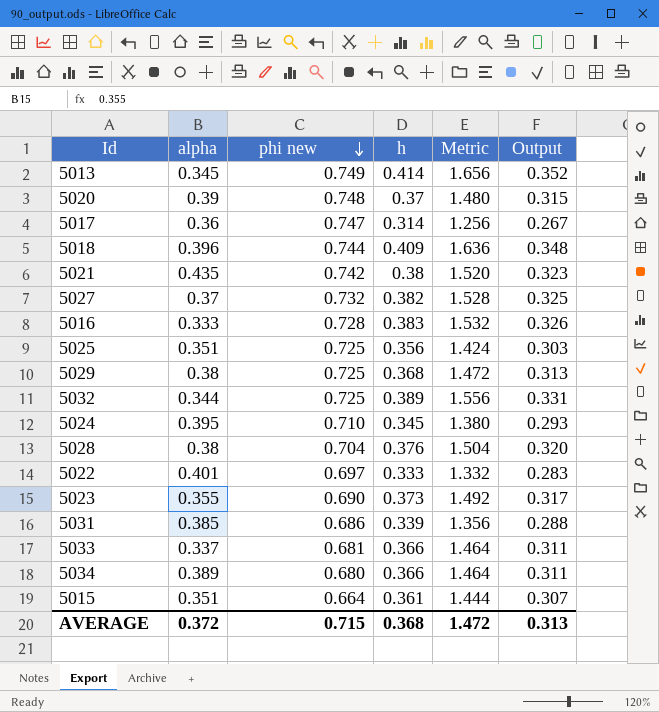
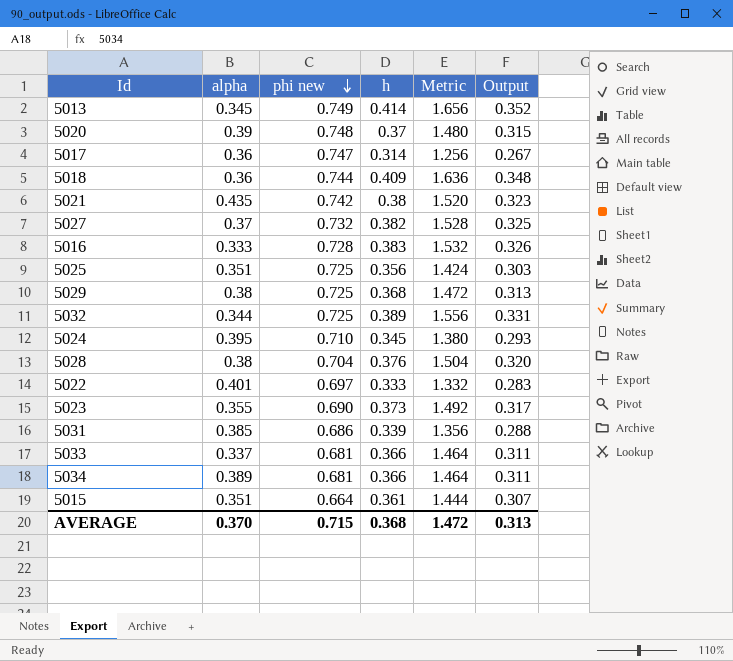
5018 | alpha: 0.396 -> 0.36
5034 | phi new: 0.680 -> 0.681
AVERAGE | alpha: 0.372 -> 0.370

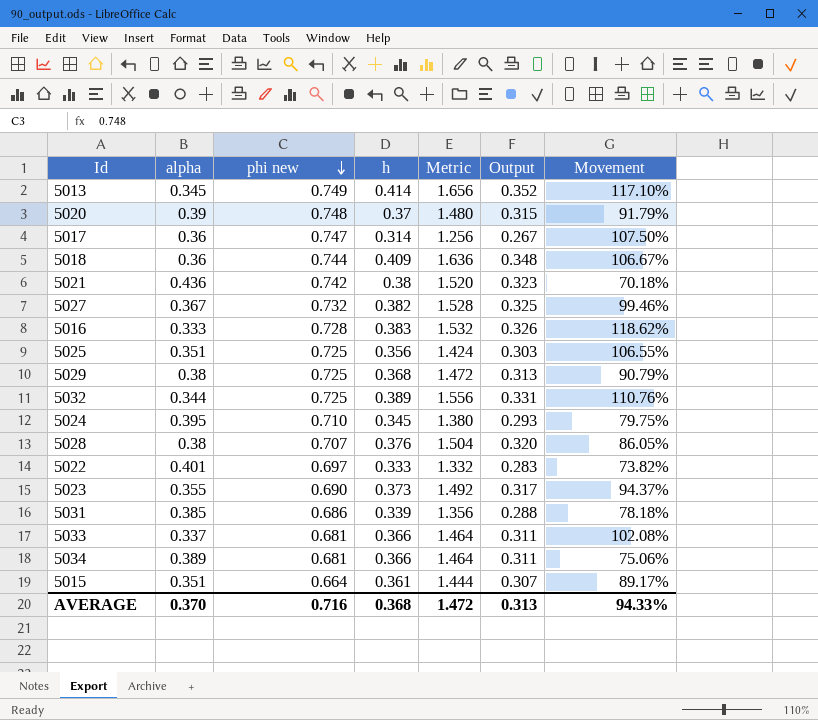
column Movement | formula: none -> ([phi new] - [alpha]) / [alpha]
5021 | alpha: 0.435 -> 0.436
5027 | alpha: 0.37 -> 0.367
5028 | phi new: 0.704 -> 0.707
AVERAGE | phi new: 0.715 -> 0.716

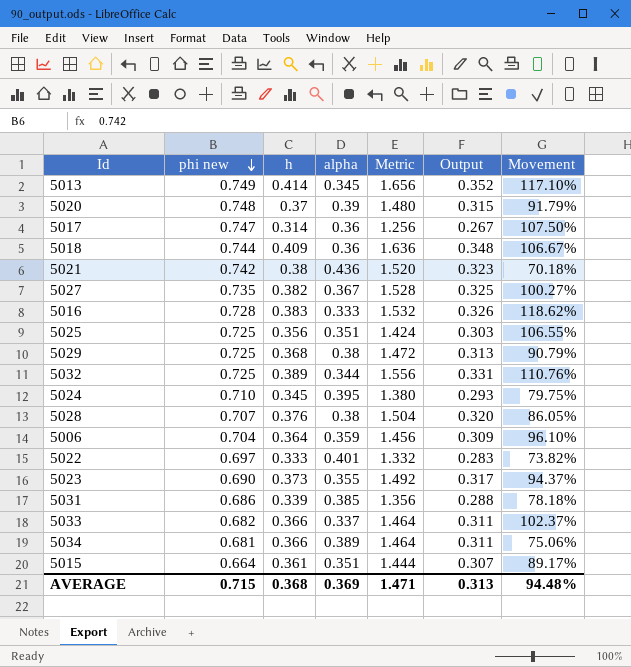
column alpha | position: 2 -> 4
5027 | phi new: 0.732 -> 0.735
5027 | Movement: 99.46% -> 100.27%
row 5006: none -> 0.704 | 0.364 | 0.359 | 1.456 | 0.309 | 96.10%
5033 | phi new: 0.681 -> 0.682
5033 | Movement: 102.08% -> 102.37%
AVERAGE | phi new: 0.716 -> 0.715
AVERAGE | alpha: 0.370 -> 0.369
AVERAGE | Metric: 1.472 -> 1.471
AVERAGE | Movement: 94.33% -> 94.48%

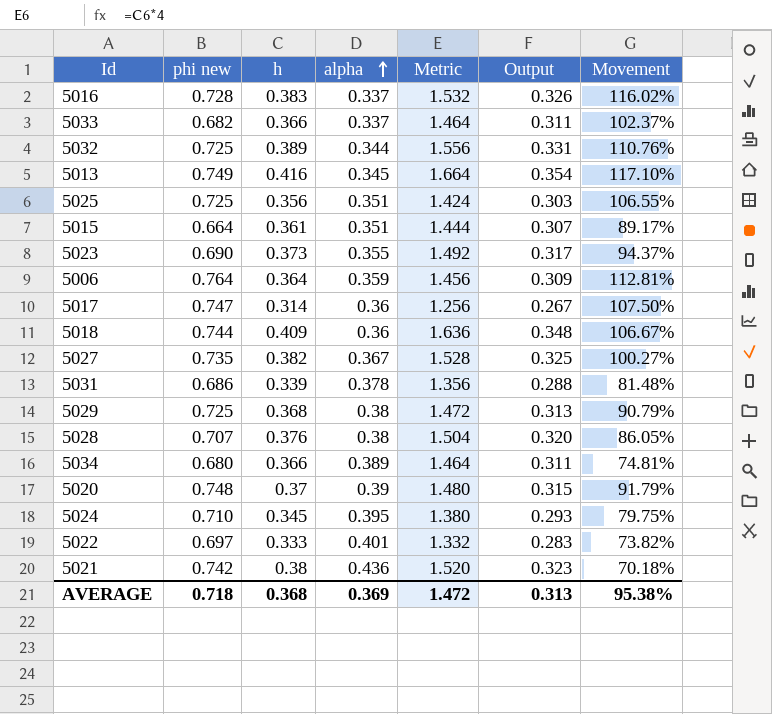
row order: phi new descending -> alpha ascending
5016 | alpha: 0.333 -> 0.337
5016 | Movement: 118.62% -> 116.02%
5013 | h: 0.414 -> 0.416
5013 | Metric: 1.656 -> 1.664
5013 | Output: 0.352 -> 0.354
5006 | phi new: 0.704 -> 0.764
5006 | Movement: 96.10% -> 112.81%
5031 | alpha: 0.385 -> 0.378
5031 | Movement: 78.18% -> 81.48%
5034 | phi new: 0.681 -> 0.680
5034 | Movement: 75.06% -> 74.81%
AVERAGE | phi new: 0.715 -> 0.718
AVERAGE | Metric: 1.471 -> 1.472
AVERAGE | Movement: 94.48% -> 95.38%

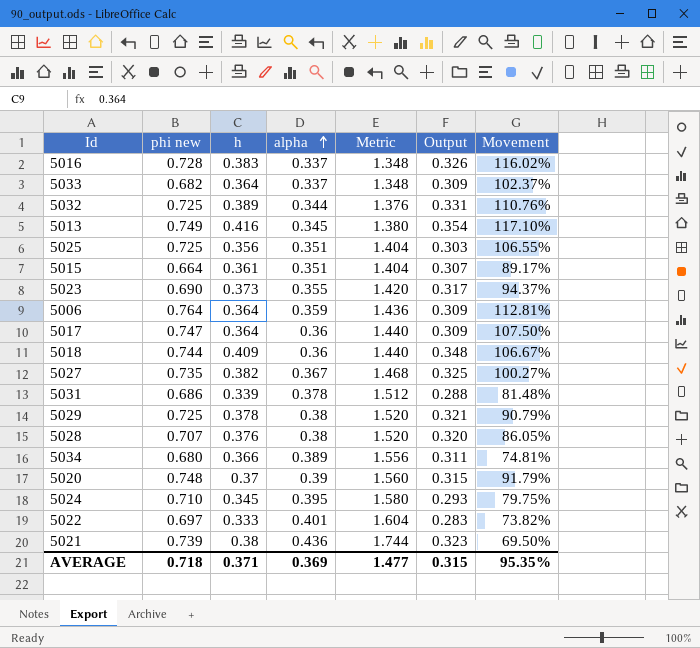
column Metric | formula: [h] * 4 -> [alpha] * 4
5033 | h: 0.366 -> 0.364
5033 | Output: 0.311 -> 0.309
5017 | h: 0.314 -> 0.364
5017 | Output: 0.267 -> 0.309
5029 | h: 0.368 -> 0.378
5029 | Output: 0.313 -> 0.321
5021 | phi new: 0.742 -> 0.739
5021 | Movement: 70.18% -> 69.50%
AVERAGE | h: 0.368 -> 0.371
AVERAGE | Metric: 1.472 -> 1.477
AVERAGE | Output: 0.313 -> 0.315
AVERAGE | Movement: 95.38% -> 95.35%

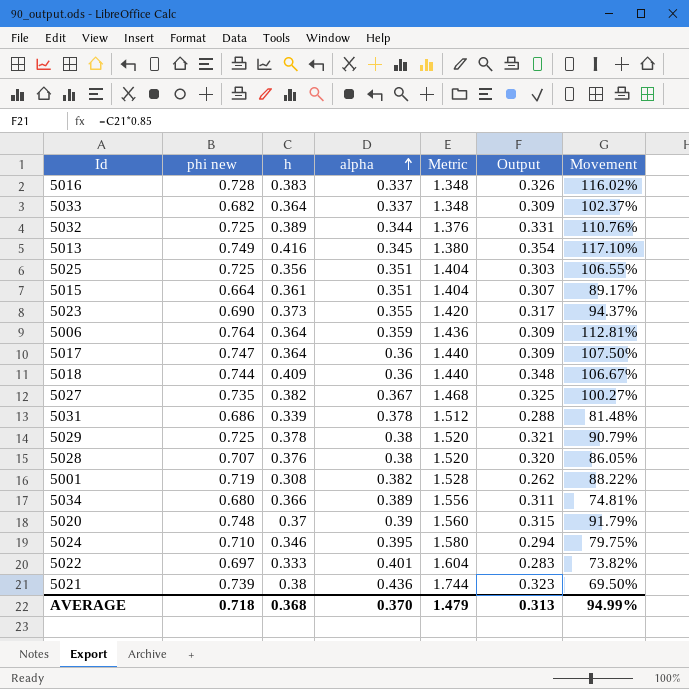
row 5001: none -> 0.719 | 0.308 | 0.382 | 1.528 | 0.262 | 88.22%
5024 | h: 0.345 -> 0.346
5024 | Output: 0.293 -> 0.294
AVERAGE | h: 0.371 -> 0.368
AVERAGE | alpha: 0.369 -> 0.370
AVERAGE | Metric: 1.477 -> 1.479
AVERAGE | Output: 0.315 -> 0.313
AVERAGE | Movement: 95.35% -> 94.99%

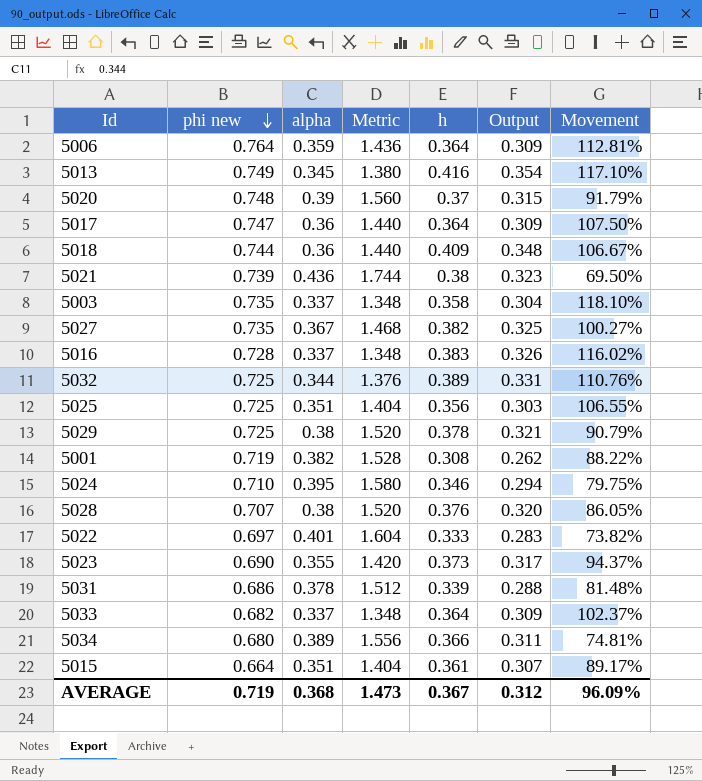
row order: alpha ascending -> phi new descending
column h | position: 3 -> 5
row 5003: none -> 0.735 | 0.337 | 1.348 | 0.358 | 0.304 | 118.10%
AVERAGE | phi new: 0.718 -> 0.719
AVERAGE | alpha: 0.370 -> 0.368
AVERAGE | Metric: 1.479 -> 1.473
AVERAGE | h: 0.368 -> 0.367
AVERAGE | Output: 0.313 -> 0.312
AVERAGE | Movement: 94.99% -> 96.09%

